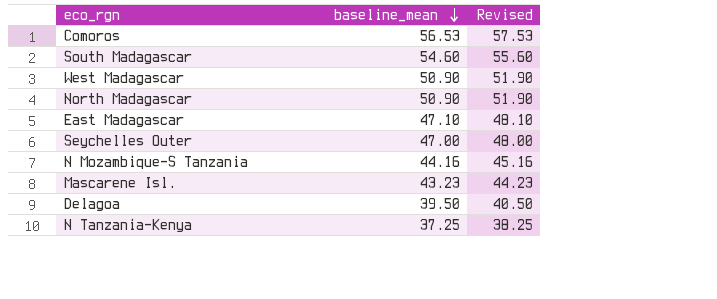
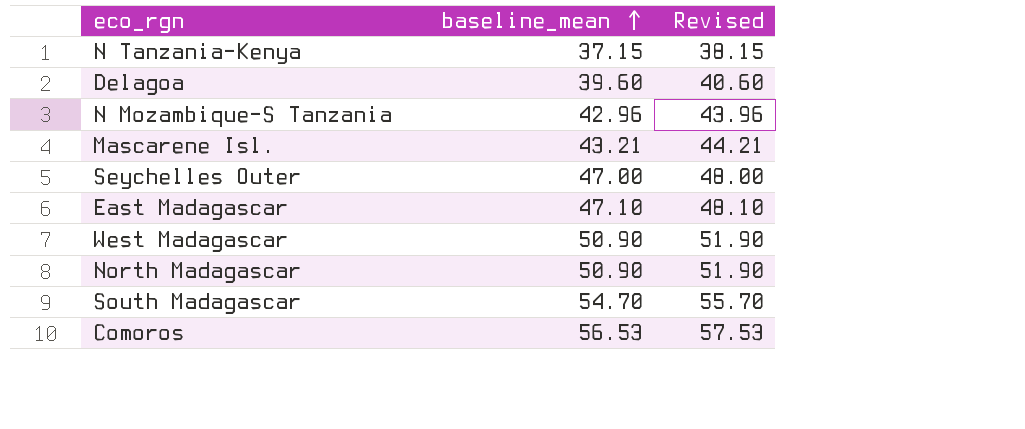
row order: baseline_mean descending -> baseline_mean ascending
N Tanzania-Kenya | baseline_mean: 37.25 -> 37.15
N Tanzania-Kenya | Revised: 38.25 -> 38.15
Delagoa | baseline_mean: 39.50 -> 39.60
Delagoa | Revised: 40.50 -> 40.60
N Mozambique-S Tanzania | baseline_mean: 44.16 -> 42.96
N Mozambique-S Tanzania | Revised: 45.16 -> 43.96
Mascarene Isl. | baseline_mean: 43.23 -> 43.21
Mascarene Isl. | Revised: 44.23 -> 44.21
South Madagascar | baseline_mean: 54.60 -> 54.70
South Madagascar | Revised: 55.60 -> 55.70

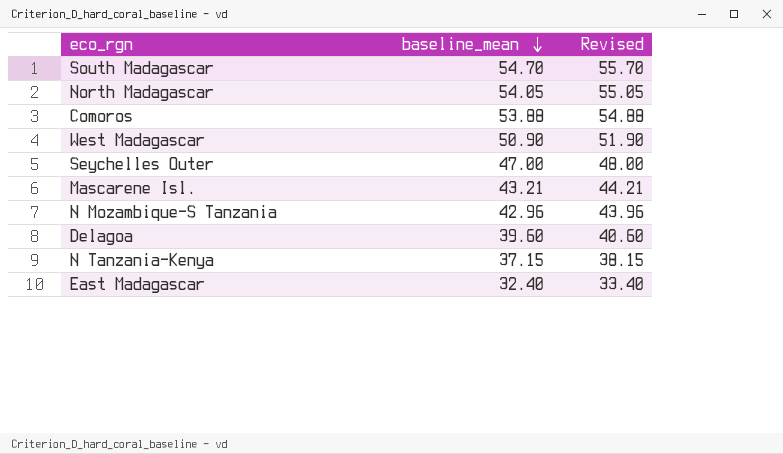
row order: baseline_mean ascending -> baseline_mean descending
North Madagascar | baseline_mean: 50.90 -> 54.05
North Madagascar | Revised: 51.90 -> 55.05
Comoros | baseline_mean: 56.53 -> 53.88
Comoros | Revised: 57.53 -> 54.88
East Madagascar | baseline_mean: 47.10 -> 32.40
East Madagascar | Revised: 48.10 -> 33.40

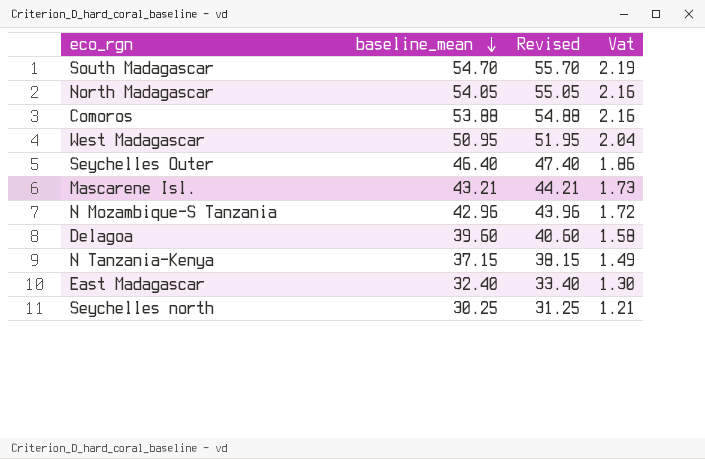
column Vat | formula: none -> [baseline_mean] * 0.04
West Madagascar | baseline_mean: 50.90 -> 50.95
West Madagascar | Revised: 51.90 -> 51.95
Seychelles Outer | baseline_mean: 47.00 -> 46.40
Seychelles Outer | Revised: 48.00 -> 47.40
row Seychelles north: none -> 30.25 | 31.25 | 1.21

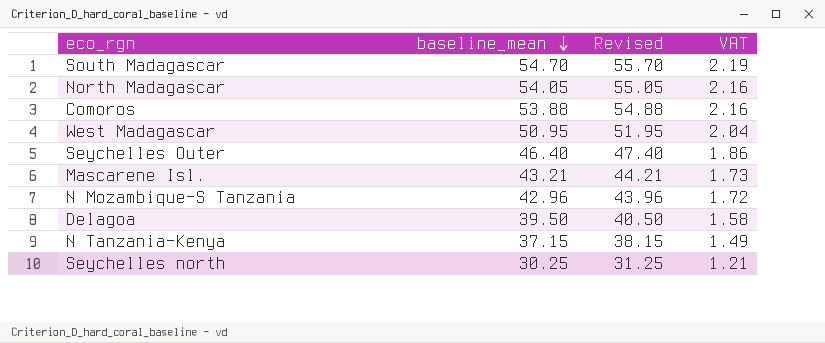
column name: Vat -> VAT
row East Madagascar: 32.40 | 33.40 | 1.30 -> none
Delagoa | baseline_mean: 39.60 -> 39.50
Delagoa | Revised: 40.60 -> 40.50

